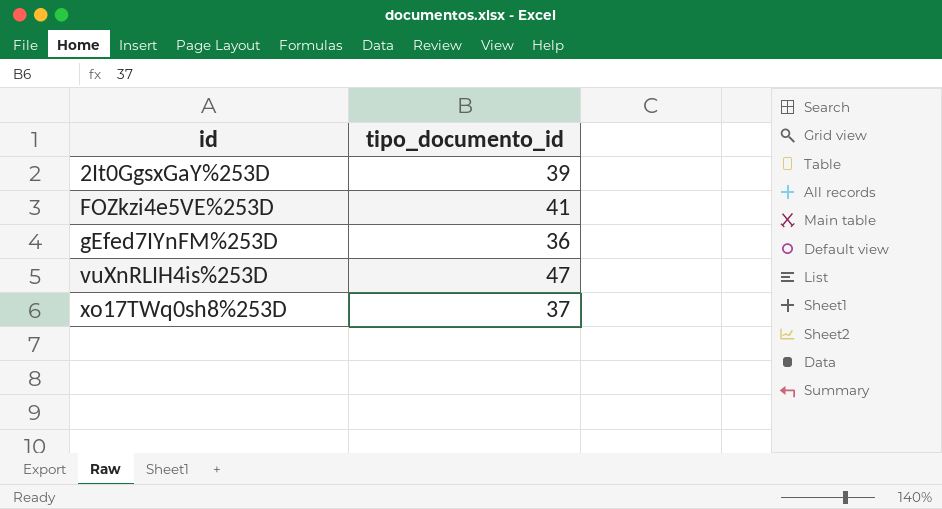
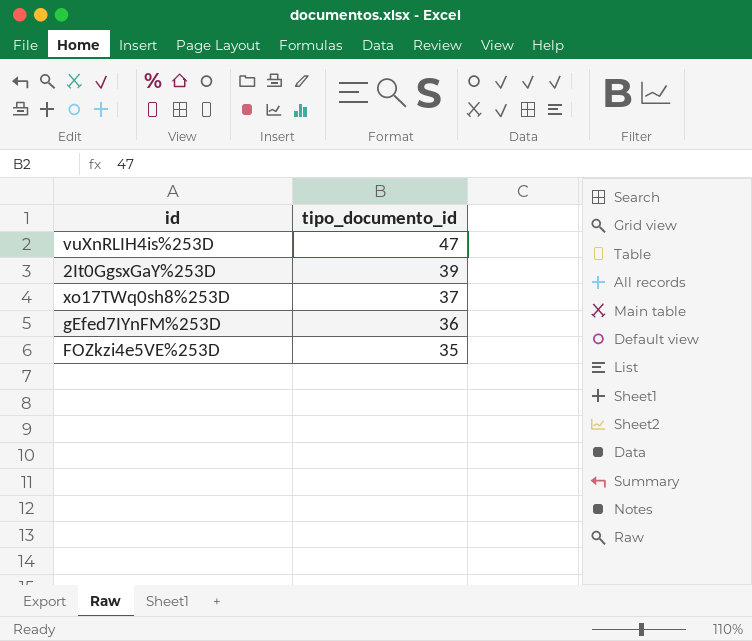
row order: id ascending -> tipo_documento_id descending
FOZkzi4e5VE%253D | tipo_documento_id: 41 -> 35

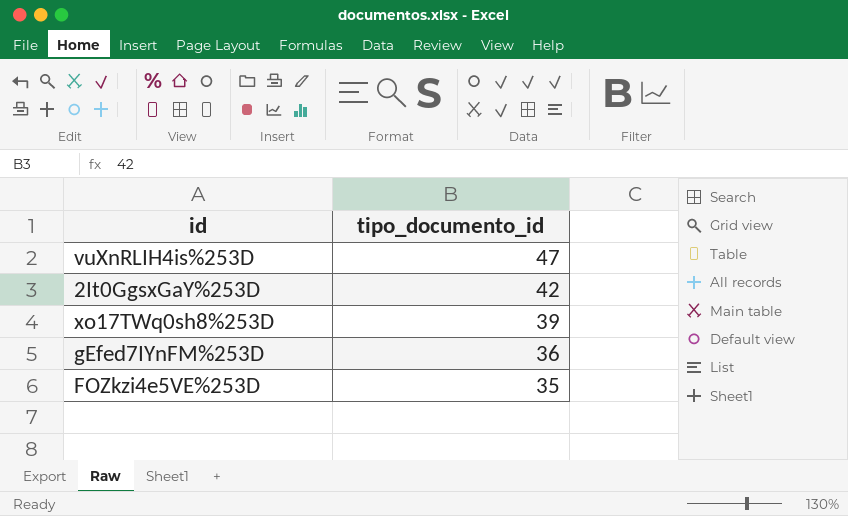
2It0GgsxGaY%253D | tipo_documento_id: 39 -> 42
xo17TWq0sh8%253D | tipo_documento_id: 37 -> 39

